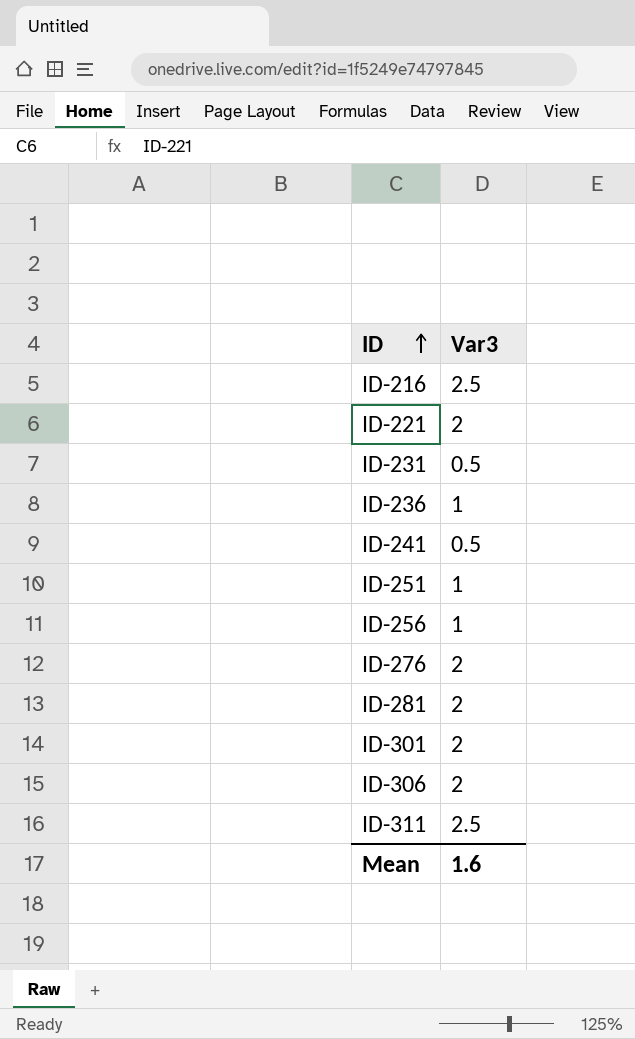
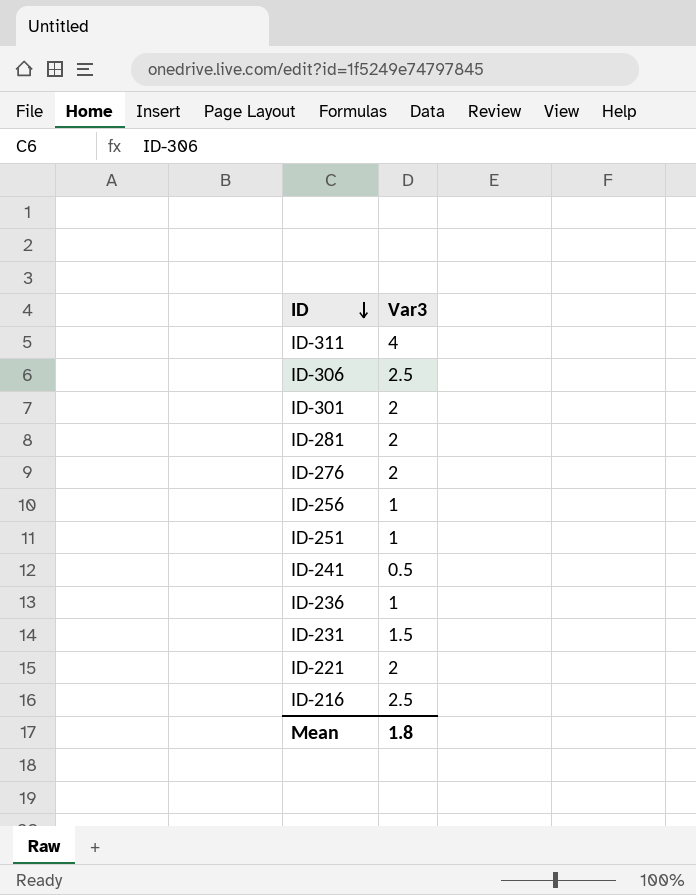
row order: ID ascending -> ID descending
ID-311 | Var3: 2.5 -> 4
ID-306 | Var3: 2 -> 2.5
ID-231 | Var3: 0.5 -> 1.5
Mean | Var3: 1.6 -> 1.8

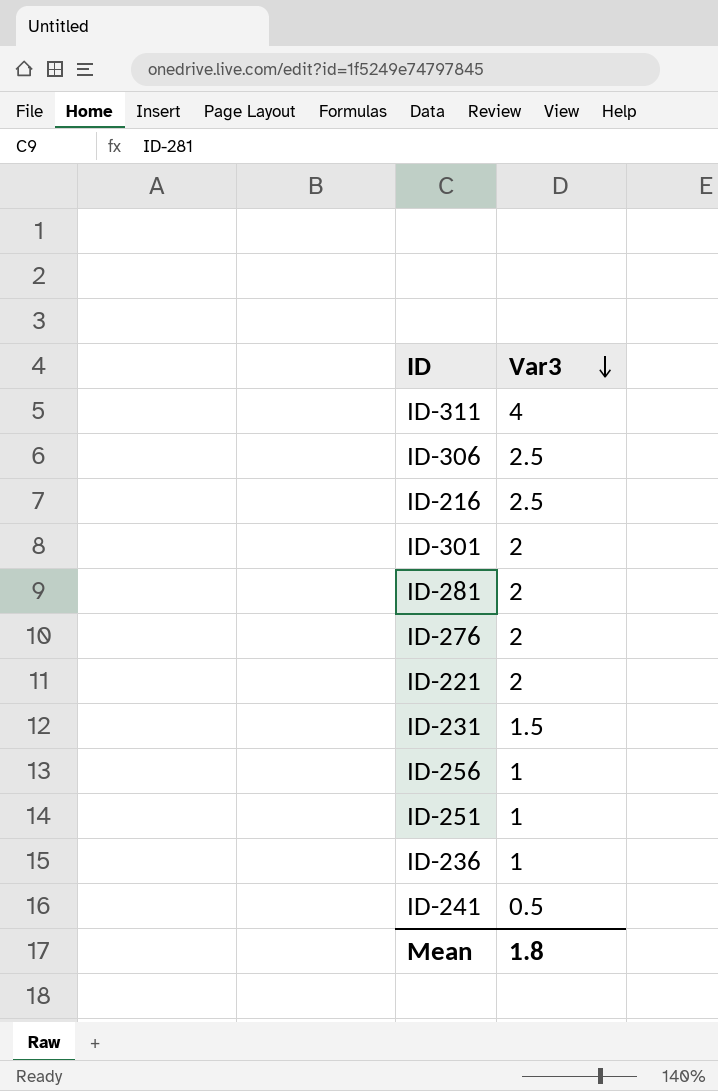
row order: ID descending -> Var3 descending

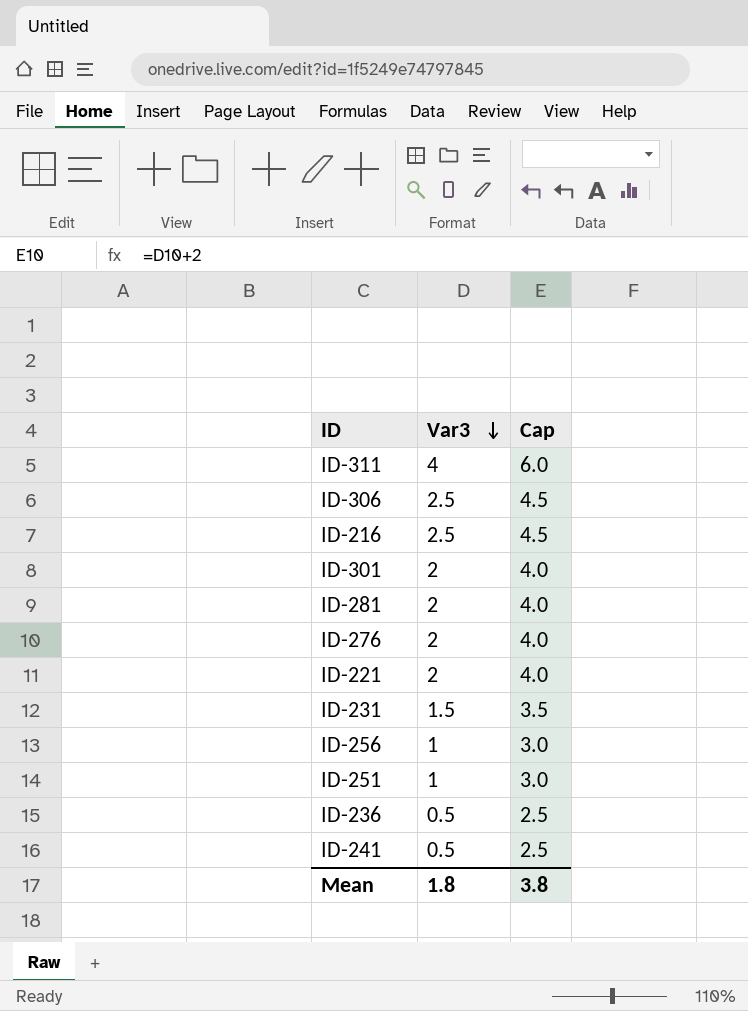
column Cap | formula: none -> [Var3] + 2
ID-236 | Var3: 1 -> 0.5

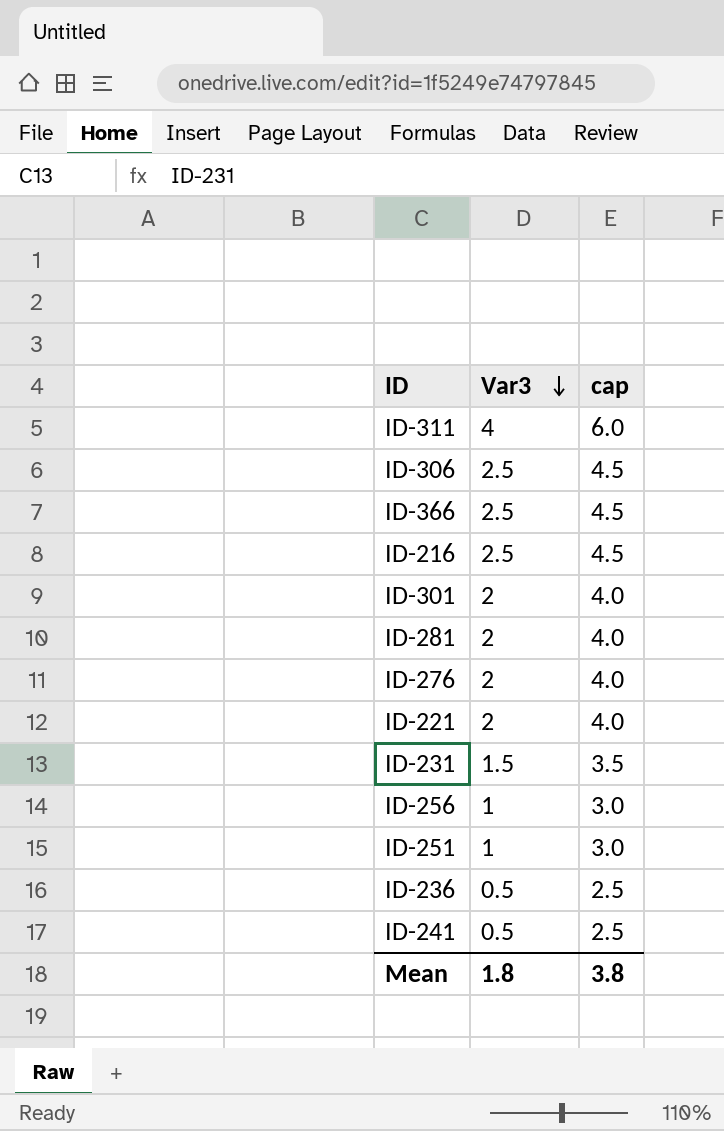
column name: Cap -> cap
row ID-366: none -> 2.5 | 4.5

